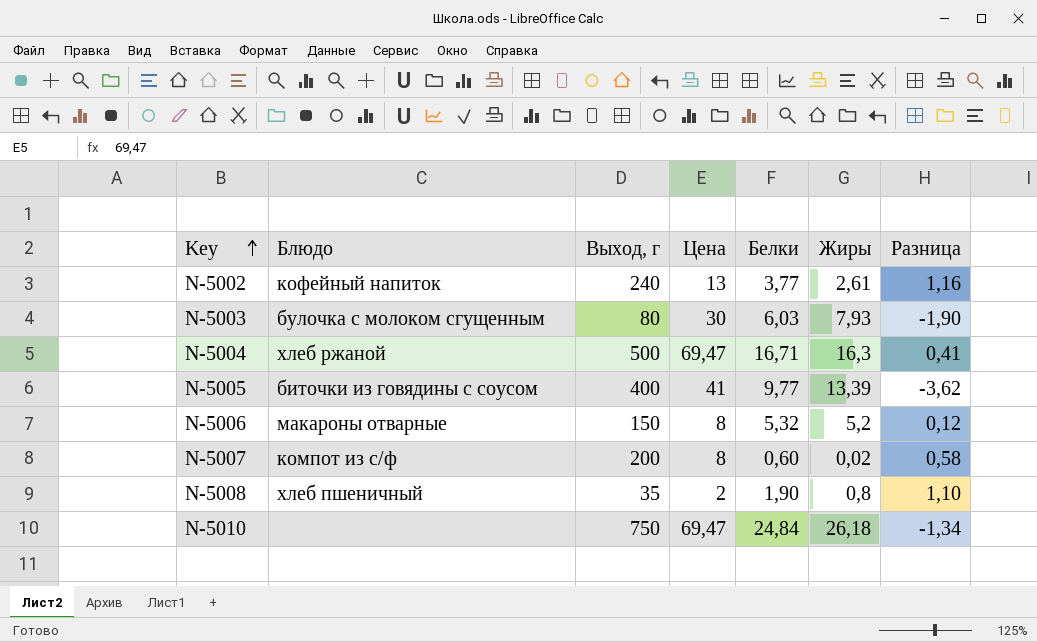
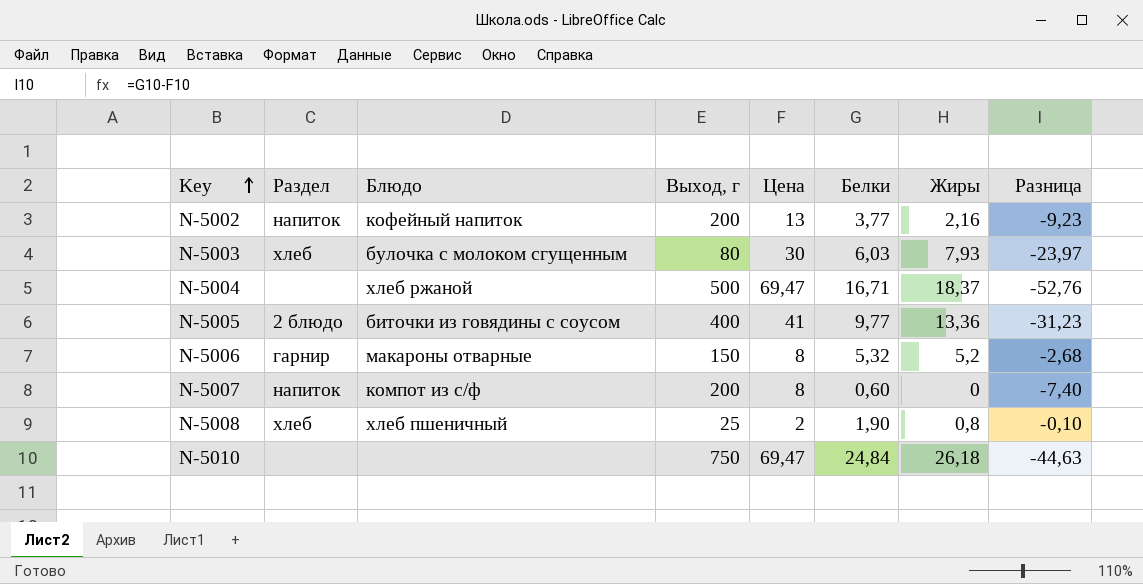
column Раздел | position: none -> 2
column Разница | formula: [Белки] - [Жиры] -> [Белки] - [Цена]
N-5002 | Выход, г: 240 -> 200
N-5002 | Жиры: 2,61 -> 2,16
N-5004 | Жиры: 16,3 -> 18,37
N-5005 | Жиры: 13,39 -> 13,36
N-5007 | Жиры: 0,02 -> 0
N-5008 | Выход, г: 35 -> 25

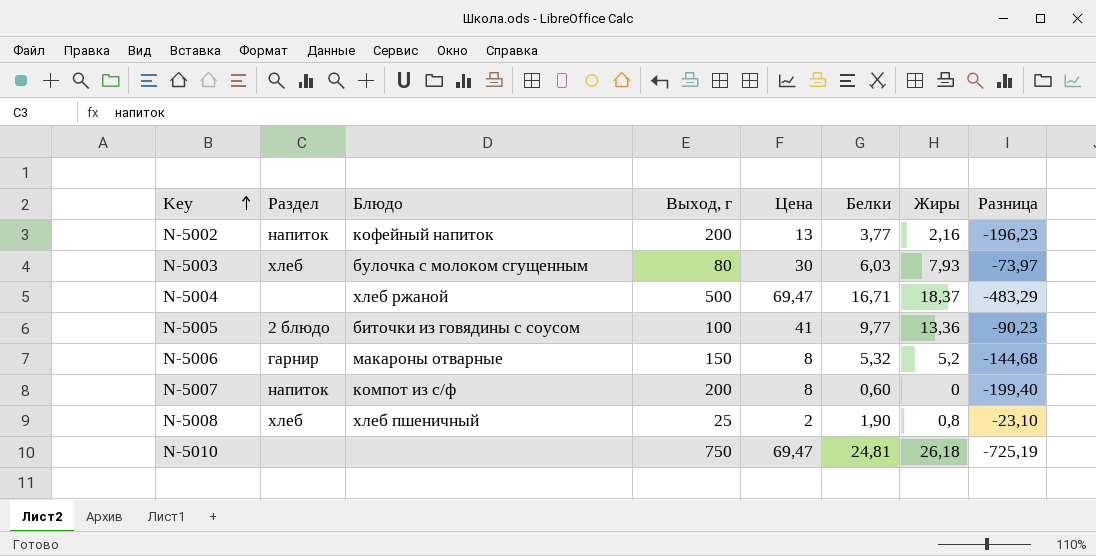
column Разница | formula: [Белки] - [Цена] -> [Белки] - [Выход, г]
N-5005 | Выход, г: 400 -> 100
N-5010 | Белки: 24,84 -> 24,81

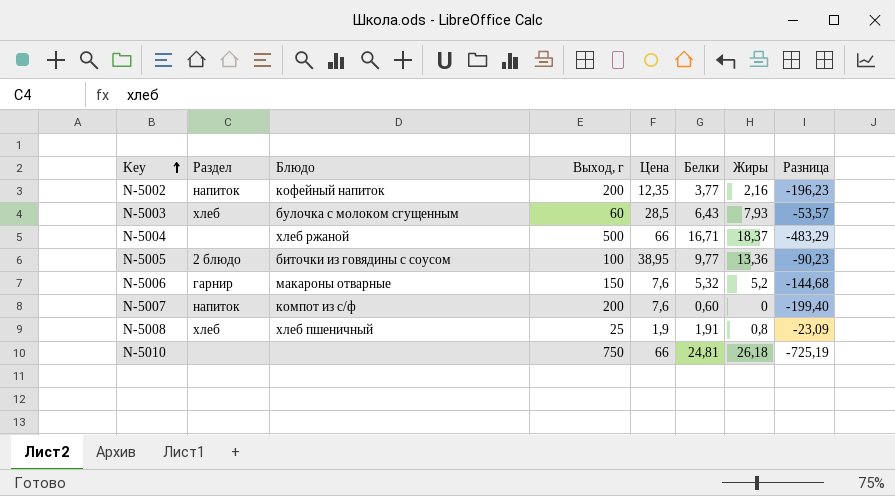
N-5002 | Цена: 13 -> 12,35
N-5003 | Выход, г: 80 -> 60
N-5003 | Цена: 30 -> 28,5
N-5003 | Белки: 6,03 -> 6,43
N-5003 | Разница: -73,97 -> -53,57
N-5004 | Цена: 69,47 -> 66
N-5005 | Цена: 41 -> 38,95
N-5006 | Цена: 8 -> 7,6
N-5007 | Цена: 8 -> 7,6
N-5008 | Цена: 2 -> 1,9
N-5008 | Белки: 1,90 -> 1,91
N-5008 | Разница: -23,10 -> -23,09
N-5010 | Цена: 69,47 -> 66

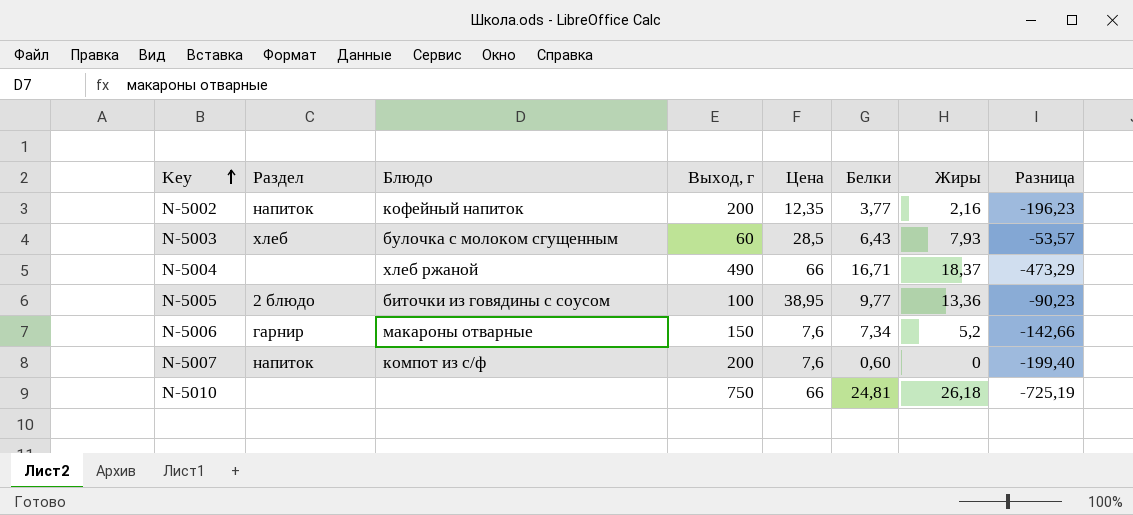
row N-5008: хлеб | хлеб пшеничный | 25 | 1,9 | 1,91 | 0,8 | -23,09 -> none
N-5004 | Выход, г: 500 -> 490
N-5004 | Разница: -483,29 -> -473,29
N-5006 | Белки: 5,32 -> 7,34
N-5006 | Разница: -144,68 -> -142,66

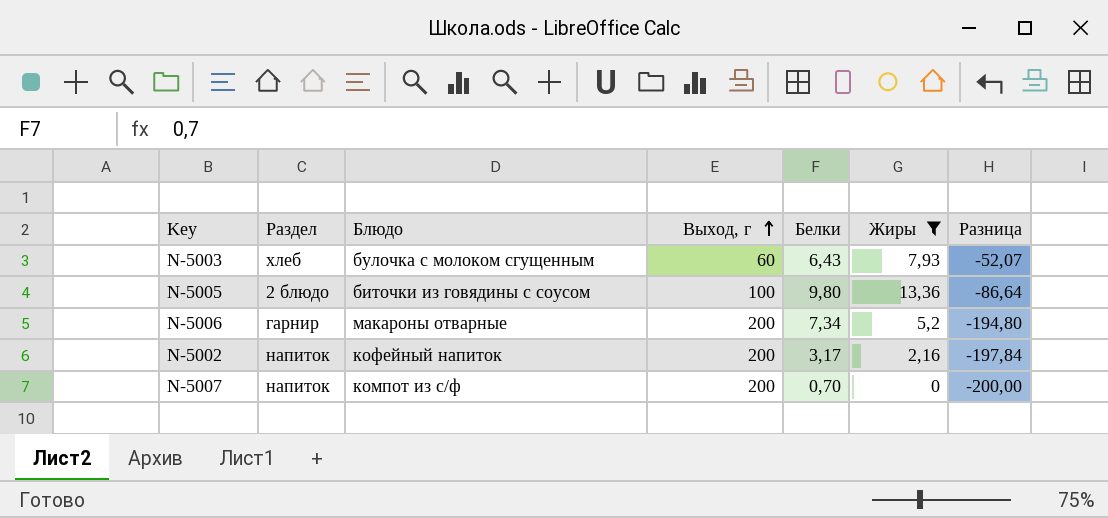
filter: none -> Жиры <= 13,36
row order: Key ascending -> Выход, г ascending
column Цена | position: 5 -> none
column Разница | formula: [Белки] - [Выход, г] -> [Жиры] - [Выход, г]
N-5005 | Белки: 9,77 -> 9,80
N-5006 | Выход, г: 150 -> 200
N-5002 | Белки: 3,77 -> 3,17
N-5007 | Белки: 0,60 -> 0,70

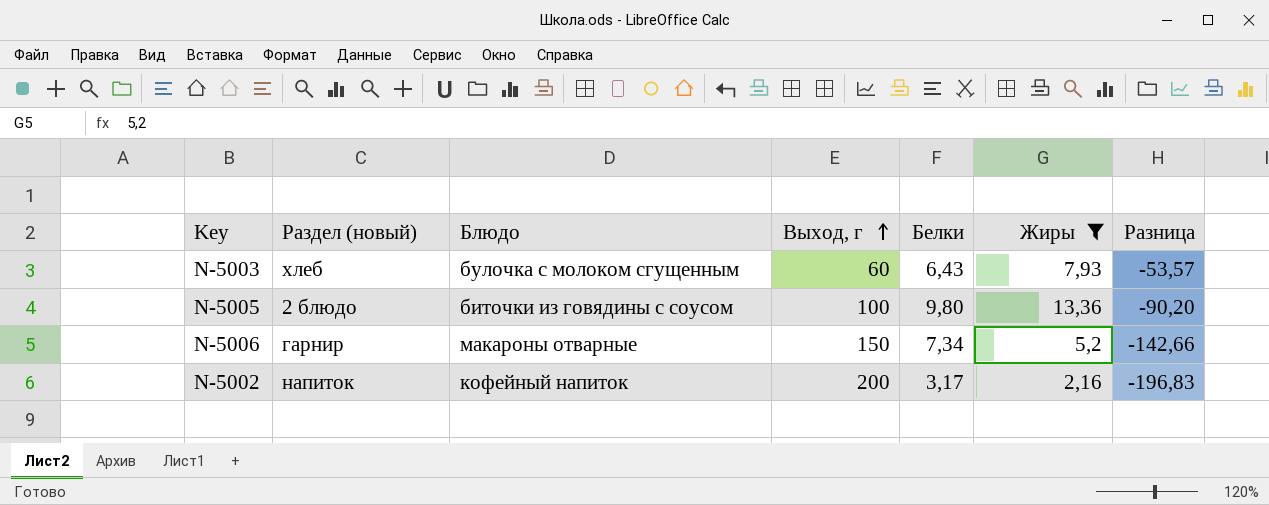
column name: Раздел -> Раздел (новый)
column Разница | formula: [Жиры] - [Выход, г] -> [Белки] - [Выход, г]
row N-5007: напиток | компот из с/ф | 200 | 0,70 | 0 | -200,00 -> none
N-5006 | Выход, г: 200 -> 150

